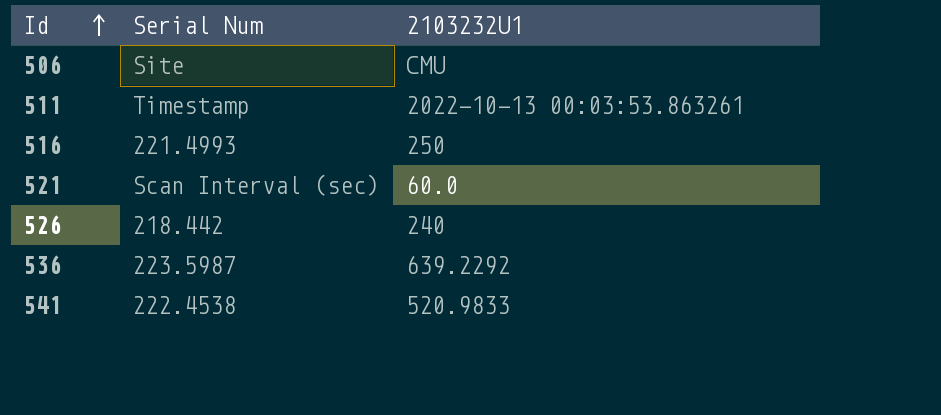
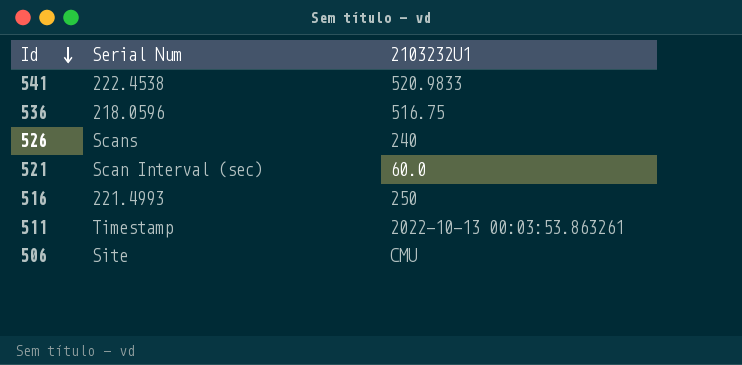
row order: Id ascending -> Id descending
536 | Serial Num: 223.5987 -> 218.0596
536 | 2103232U1: 639.2292 -> 516.75
526 | Serial Num: 218.442 -> Scans

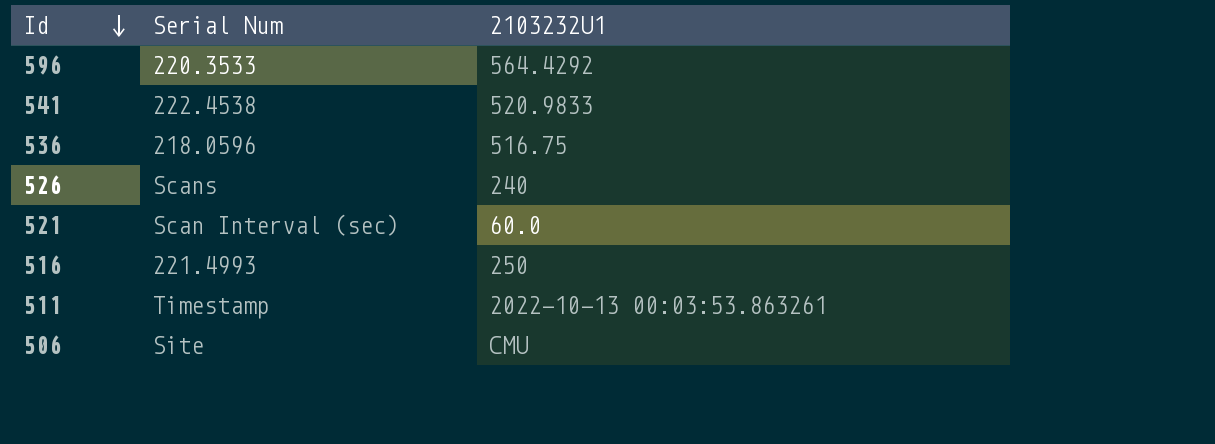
row 596: none -> 220.3533 | 564.4292

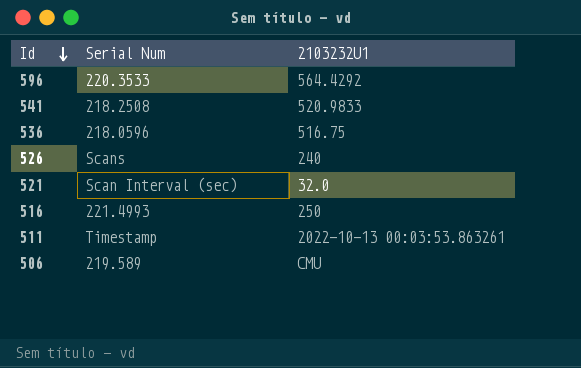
541 | Serial Num: 222.4538 -> 218.2508
521 | 2103232U1: 60.0 -> 32.0
506 | Serial Num: Site -> 219.589

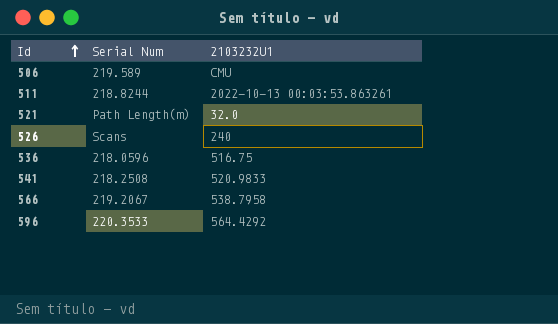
row order: Id descending -> Id ascending
row 516: 221.4993 | 250 -> none
511 | Serial Num: Timestamp -> 218.8244
521 | Serial Num: Scan Interval (sec) -> Path Length(m)
row 566: none -> 219.2067 | 538.7958

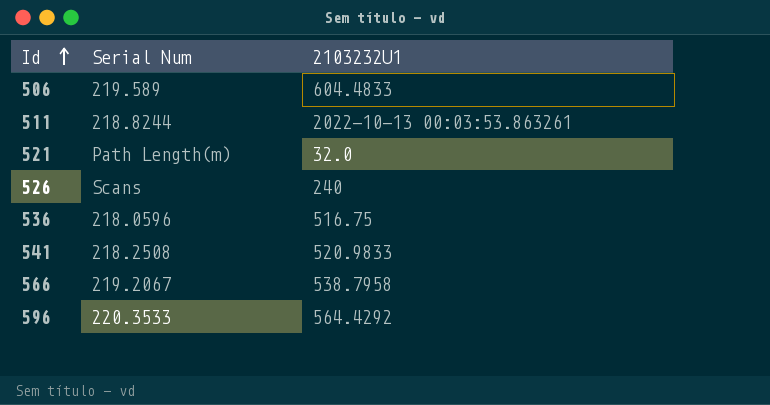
506 | 2103232U1: CMU -> 604.4833

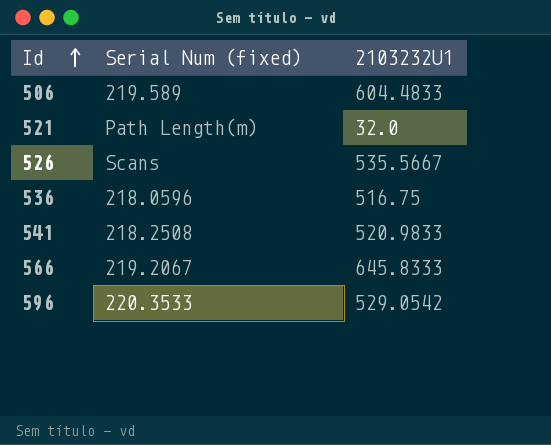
column name: Serial Num -> Serial Num (fixed)
row 511: 218.8244 | 2022-10-13 00:03:53.863261 -> none
526 | 2103232U1: 240 -> 535.5667
566 | 2103232U1: 538.7958 -> 645.8333
596 | 2103232U1: 564.4292 -> 529.0542

